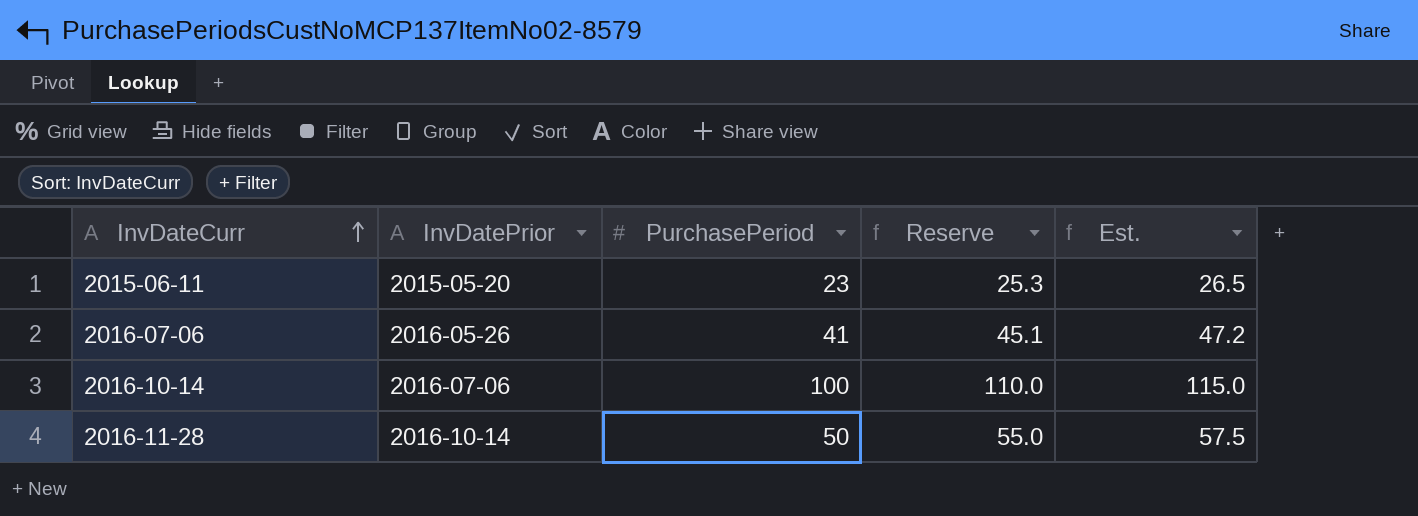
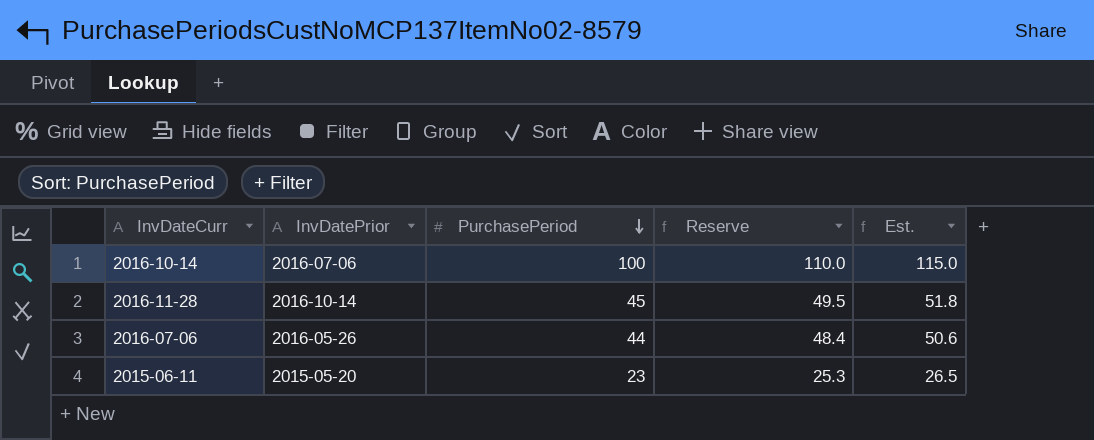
row order: InvDateCurr ascending -> PurchasePeriod descending
2016-11-28 | PurchasePeriod: 50 -> 45
2016-11-28 | Reserve: 55.0 -> 49.5
2016-11-28 | Est.: 57.5 -> 51.8
2016-07-06 | PurchasePeriod: 41 -> 44
2016-07-06 | Reserve: 45.1 -> 48.4
2016-07-06 | Est.: 47.2 -> 50.6

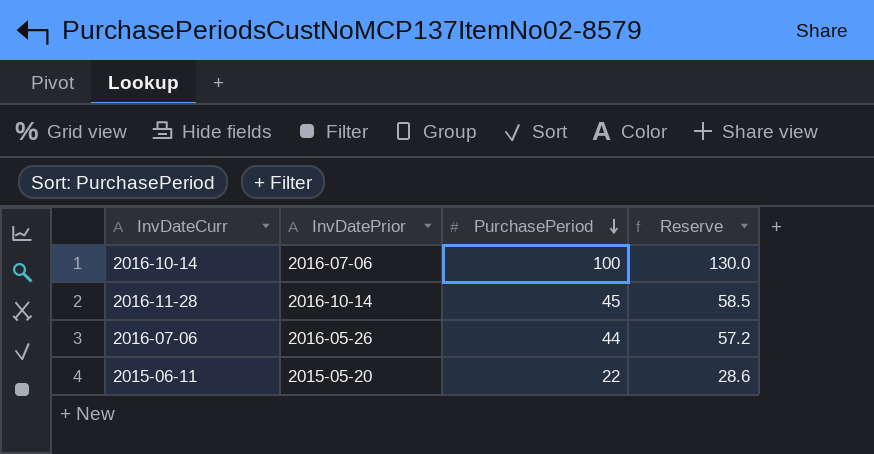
column Est. | formula: [PurchasePeriod] * 1.15 -> none
column Reserve | formula: [PurchasePeriod] * 1.1 -> [PurchasePeriod] * 1.3
2015-06-11 | PurchasePeriod: 23 -> 22

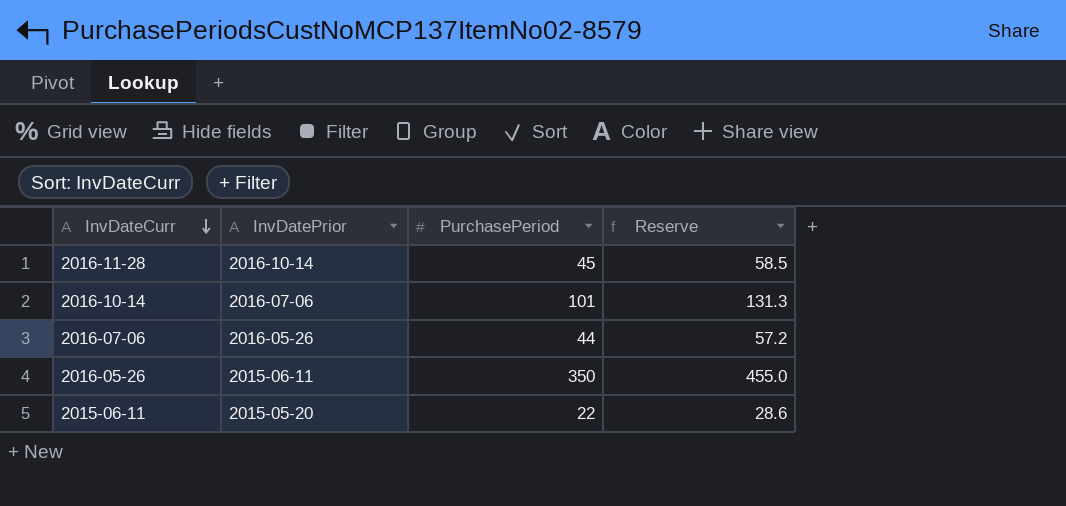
row order: PurchasePeriod descending -> InvDateCurr descending
2016-10-14 | PurchasePeriod: 100 -> 101
2016-10-14 | Reserve: 130.0 -> 131.3
row 2016-05-26: none -> 2015-06-11 | 350 | 455.0

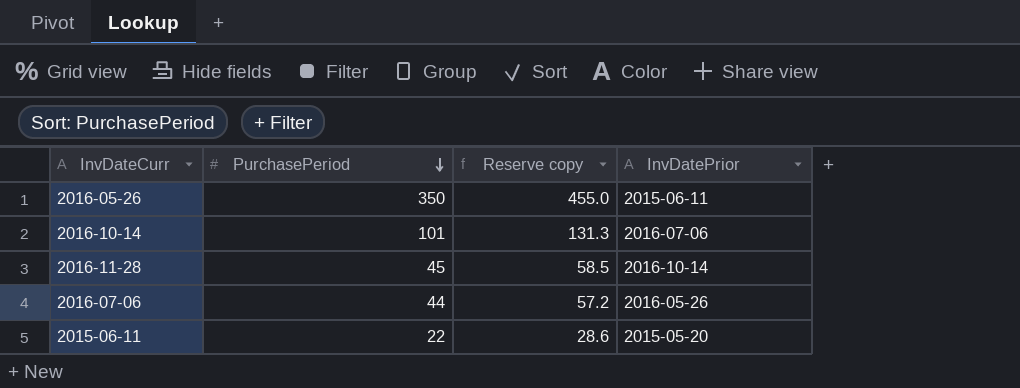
row order: InvDateCurr descending -> PurchasePeriod descending
column name: Reserve -> Reserve copy
column InvDatePrior | position: 2 -> 4

